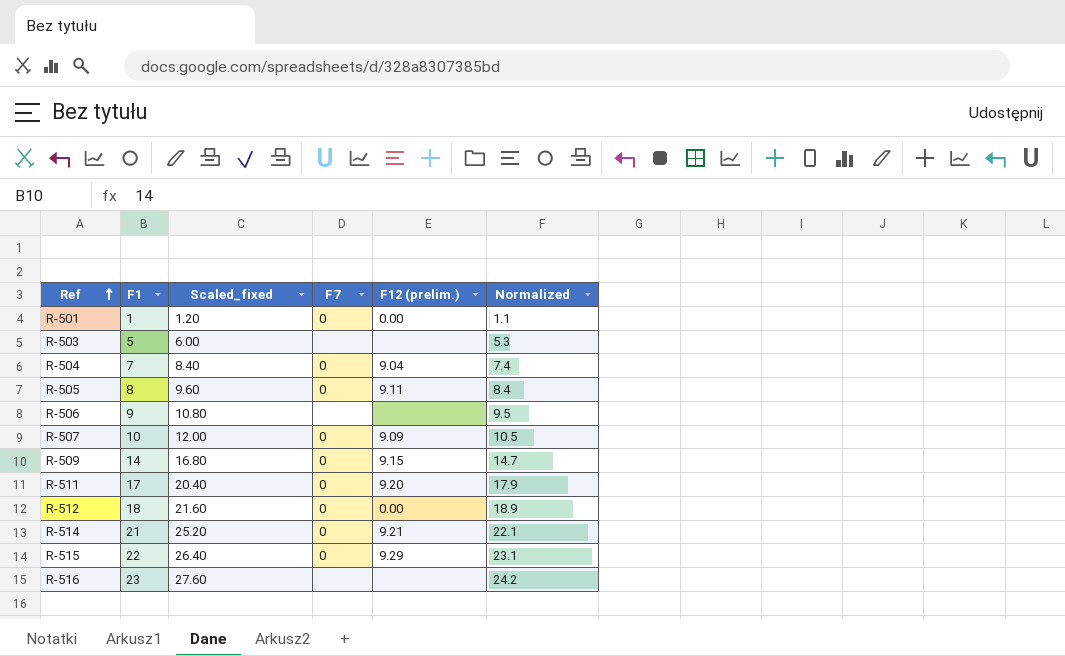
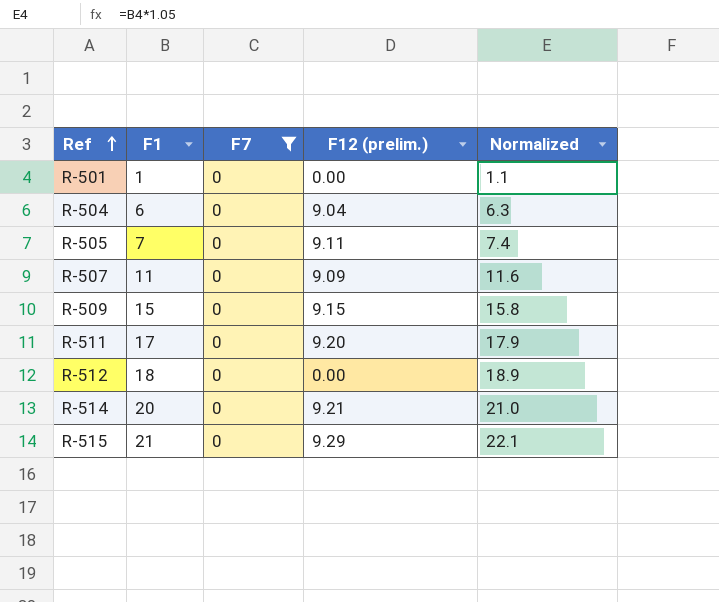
filter: none -> F7 = 0
column Scaled_fixed | formula: [F1] * 1.2 -> none
R-504 | F1: 7 -> 6
R-504 | Normalized: 7.4 -> 6.3
R-505 | F1: 8 -> 7
R-505 | Normalized: 8.4 -> 7.4
R-507 | F1: 10 -> 11
R-507 | Normalized: 10.5 -> 11.6
R-509 | F1: 14 -> 15
R-509 | Normalized: 14.7 -> 15.8
R-514 | F1: 21 -> 20
R-514 | Normalized: 22.1 -> 21.0
R-515 | F1: 22 -> 21
R-515 | Normalized: 23.1 -> 22.1

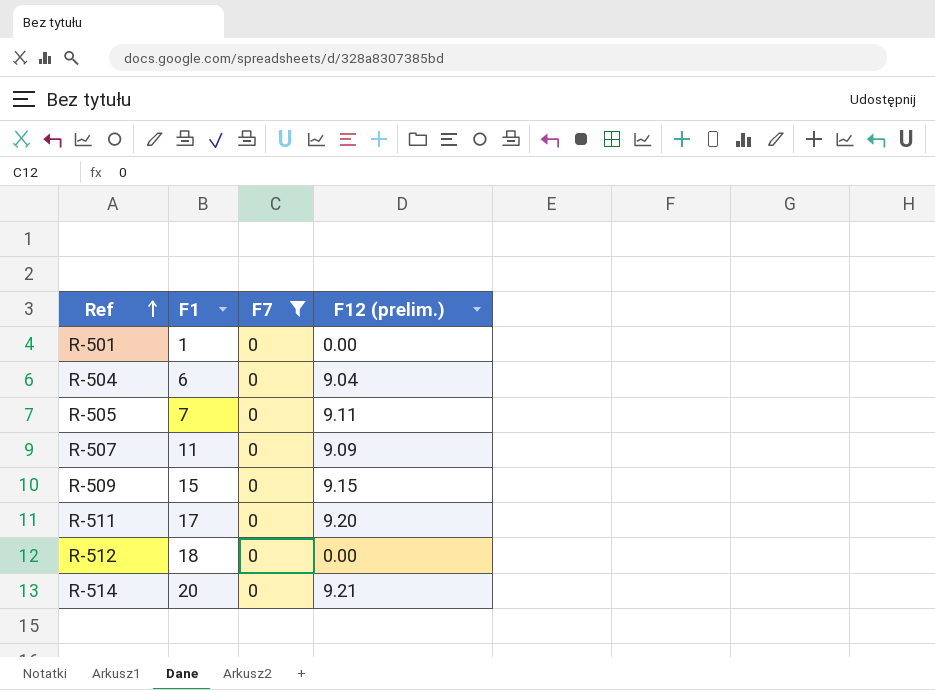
column Normalized | formula: [F1] * 1.05 -> none
row R-515: 21 | 0 | 9.29 | 22.1 -> none

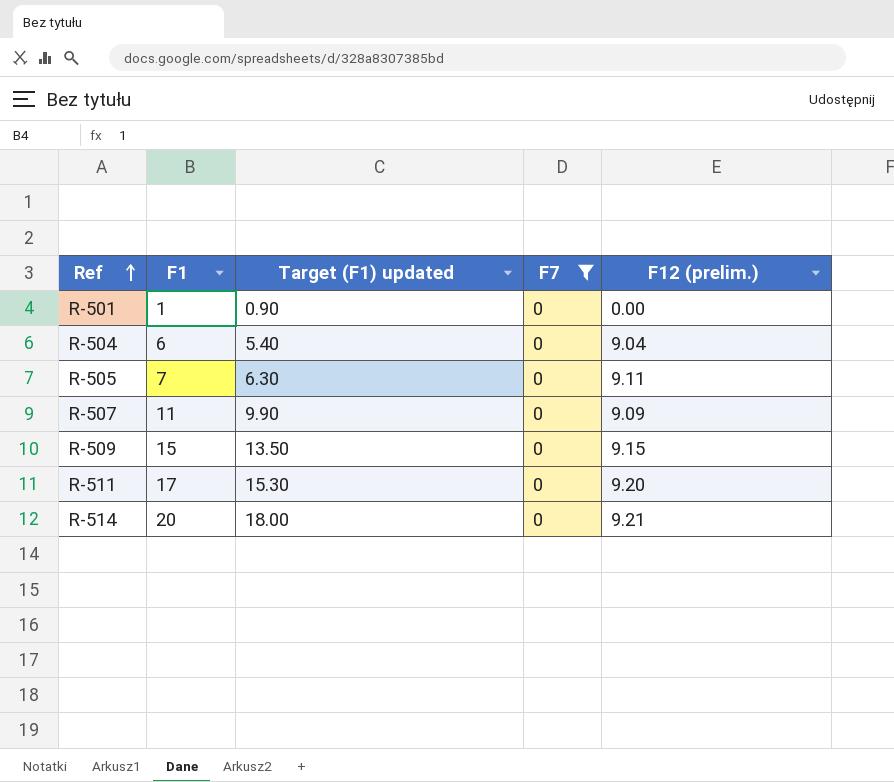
column Target (F1) updated | formula: none -> [F1] * 0.9
row R-512: 18 | 0 | 0.00 -> none

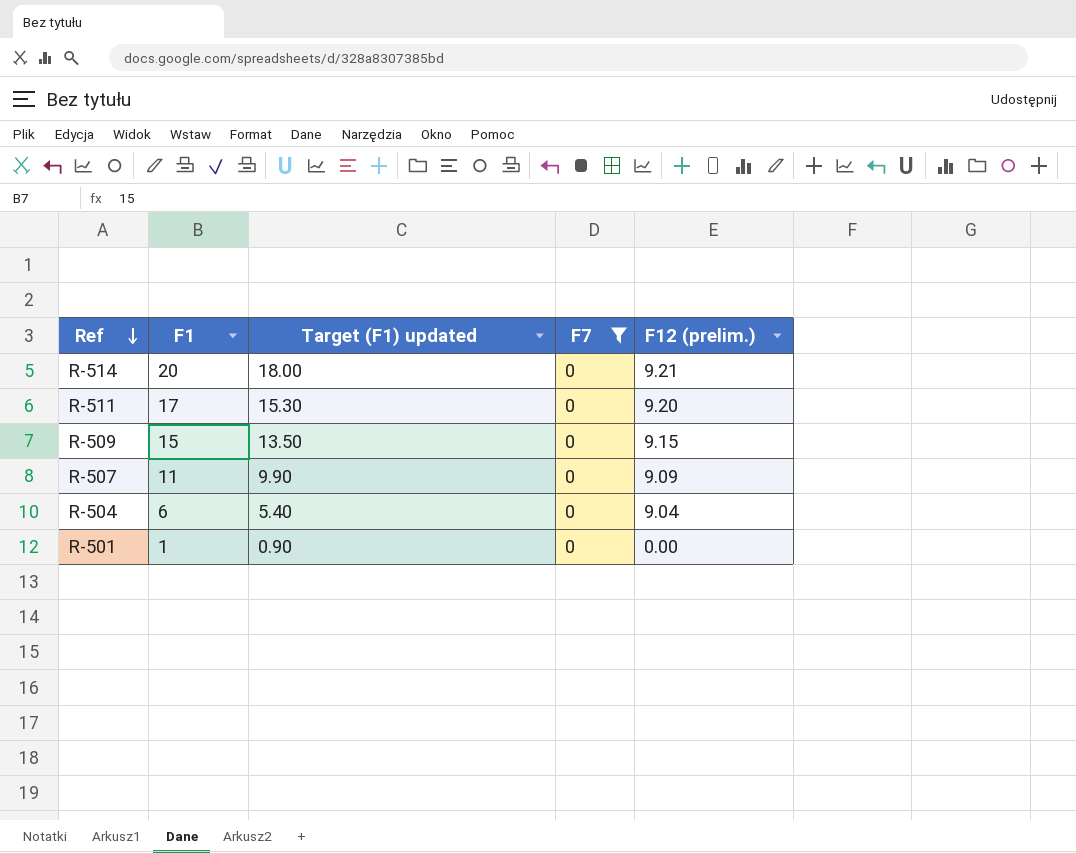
row order: Ref ascending -> Ref descending
row R-505: 7 | 6.30 | 0 | 9.11 -> none

